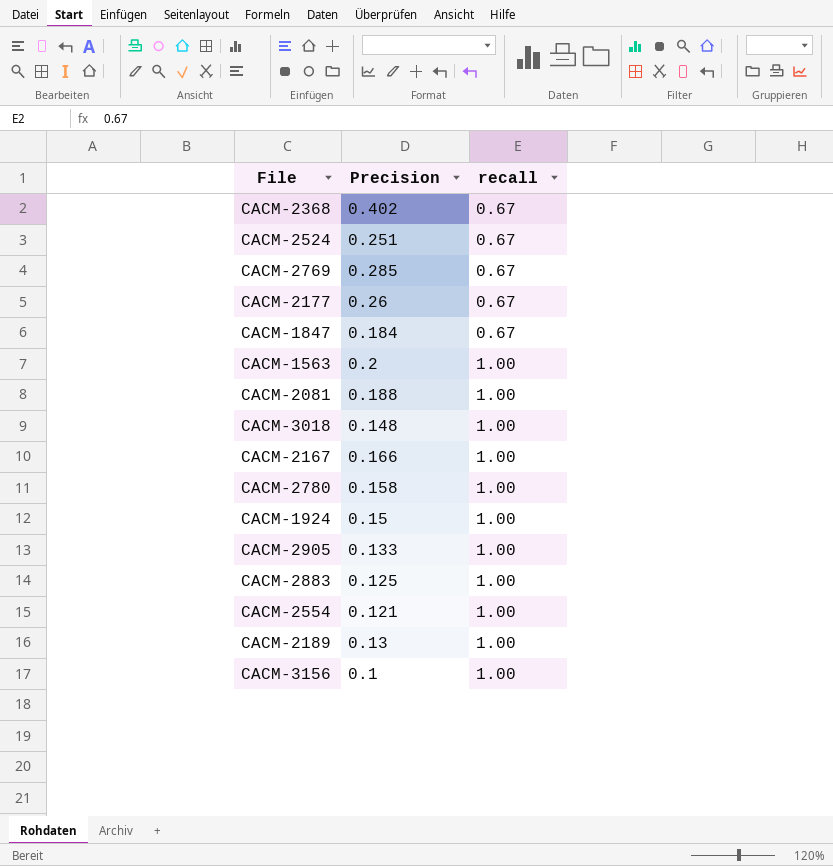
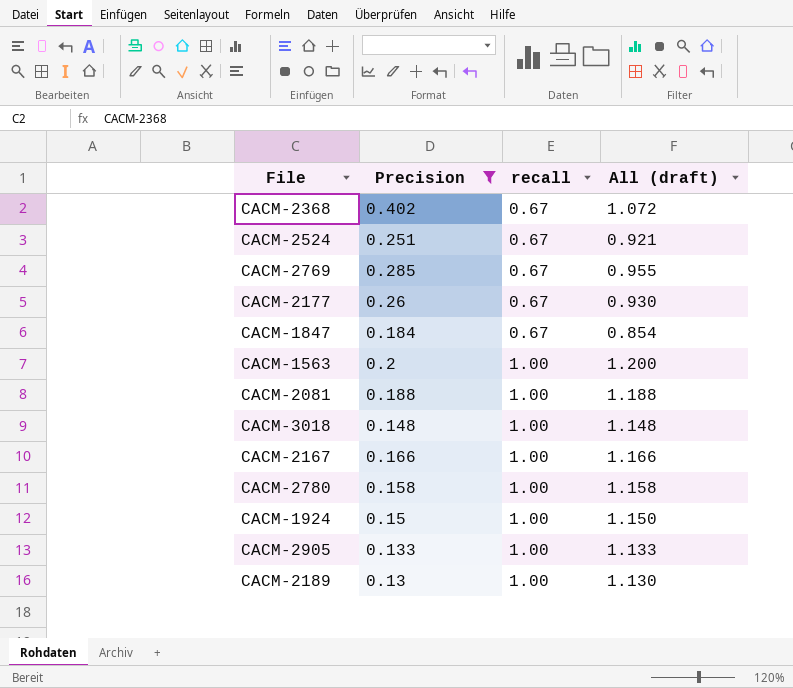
filter: none -> Precision >= 0.13
column All (draft) | formula: none -> [Precision] + [recall]

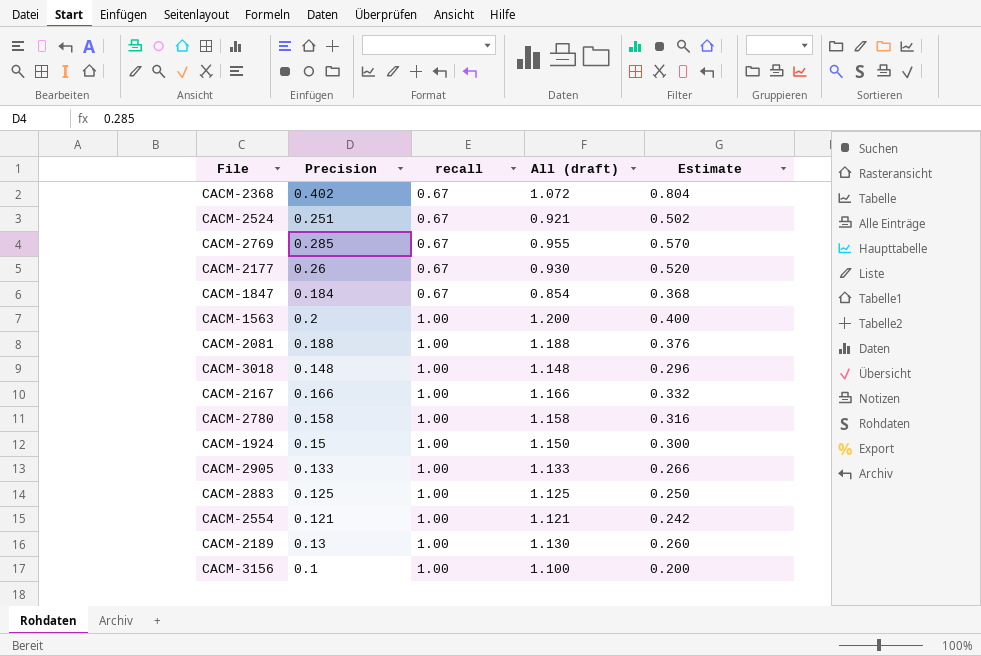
filter: Precision >= 0.13 -> none
column Estimate | formula: none -> [Precision] * 2

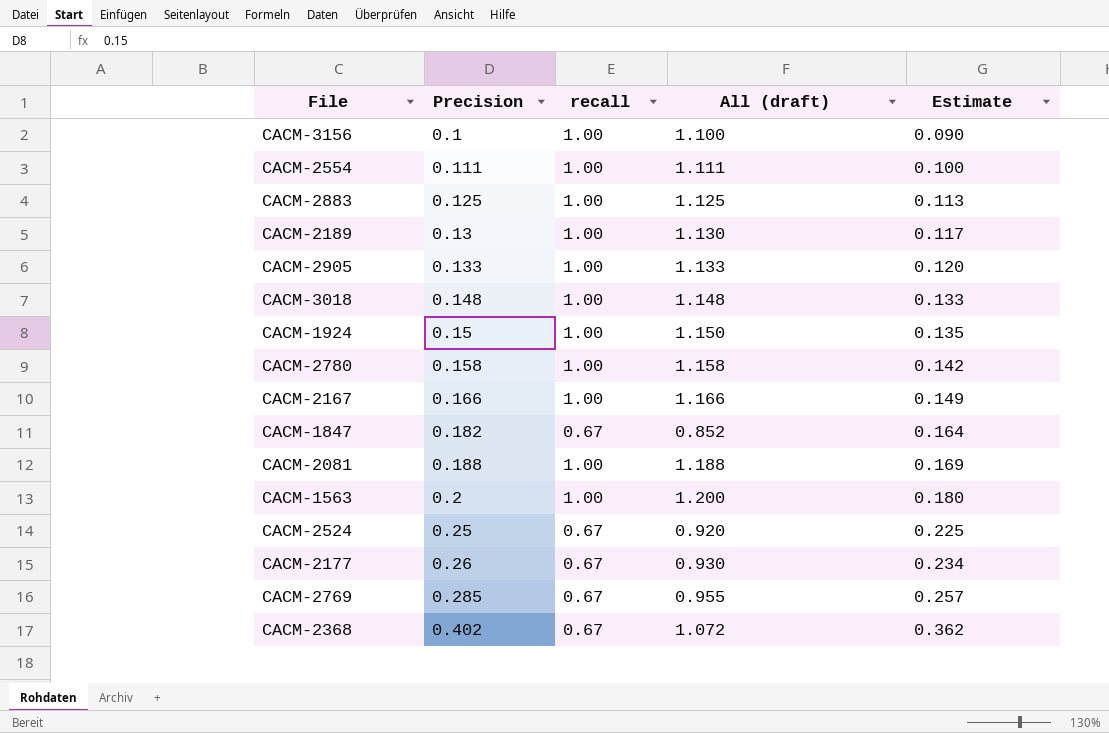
row order: recall ascending -> Precision ascending
column Estimate | formula: [Precision] * 2 -> [Precision] * 0.9
CACM-2554 | Precision: 0.121 -> 0.111
CACM-2554 | All (draft): 1.121 -> 1.111
CACM-1847 | Precision: 0.184 -> 0.182
CACM-1847 | All (draft): 0.854 -> 0.852
CACM-2524 | Precision: 0.251 -> 0.25
CACM-2524 | All (draft): 0.921 -> 0.920

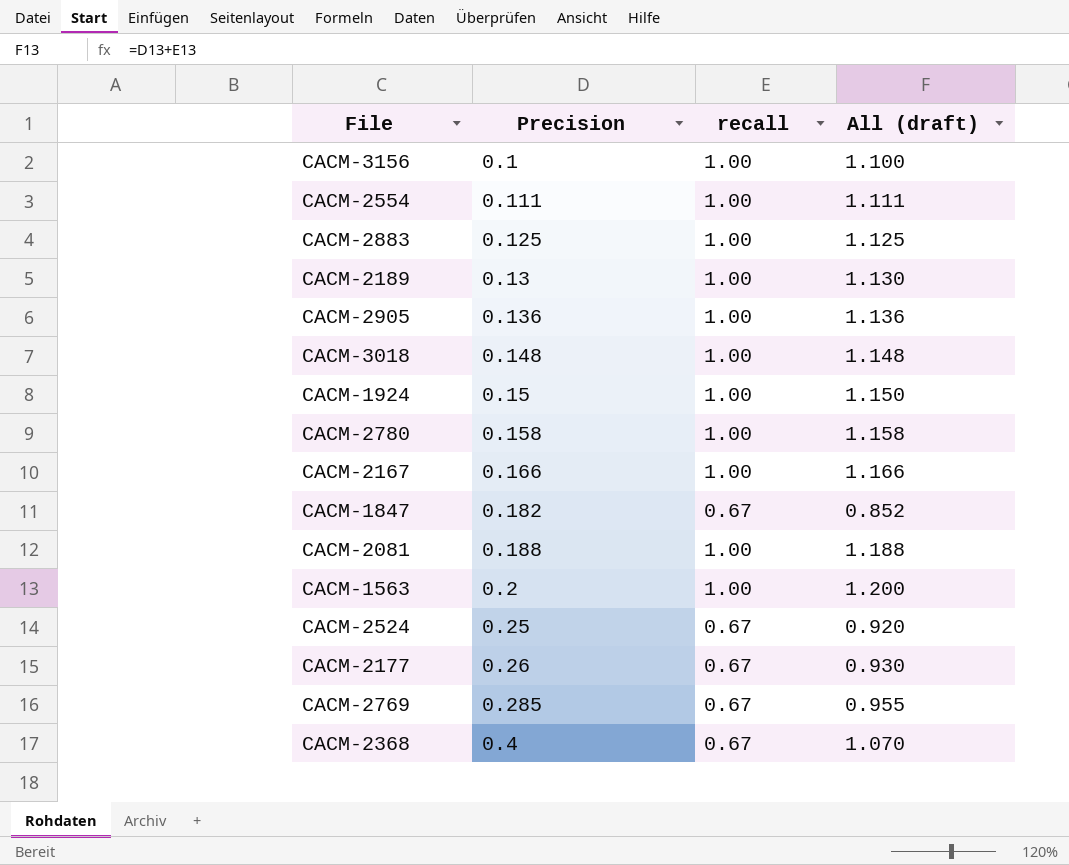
column Estimate | formula: [Precision] * 0.9 -> none
CACM-2905 | Precision: 0.133 -> 0.136
CACM-2905 | All (draft): 1.133 -> 1.136
CACM-2368 | Precision: 0.402 -> 0.4
CACM-2368 | All (draft): 1.072 -> 1.070

